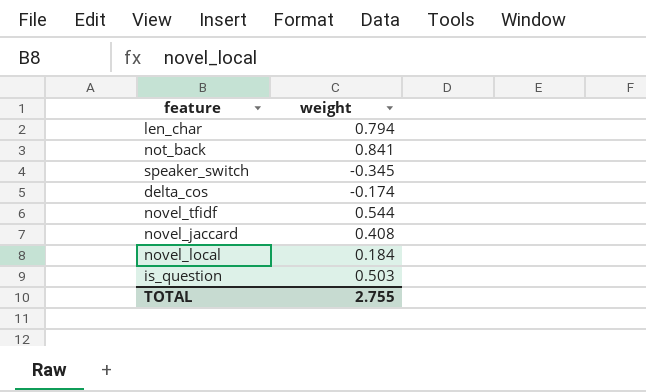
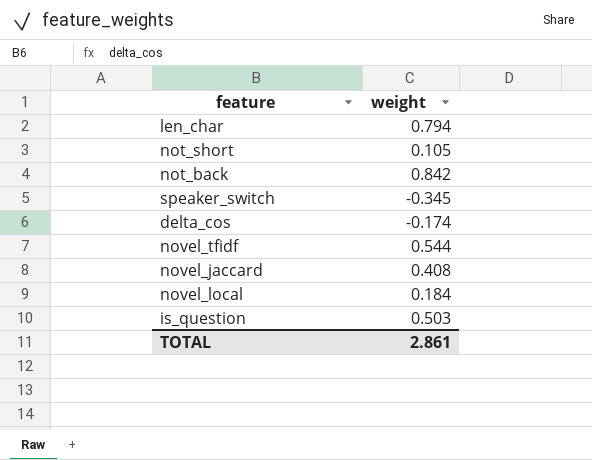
row not_short: none -> 0.105
not_back | weight: 0.841 -> 0.842
TOTAL | weight: 2.755 -> 2.861

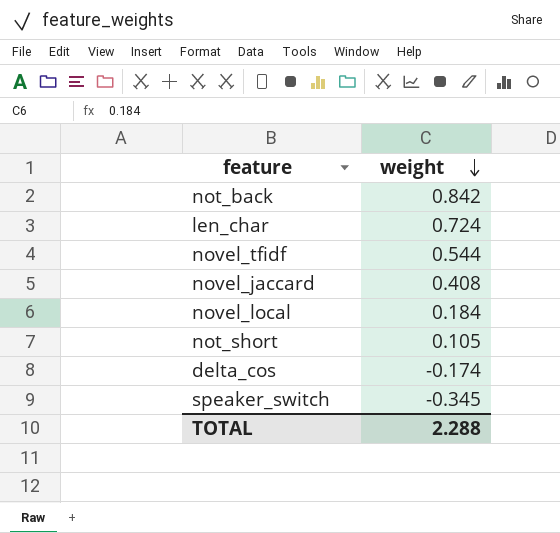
row order: none -> weight descending
row is_question: 0.503 -> none
len_char | weight: 0.794 -> 0.724
TOTAL | weight: 2.861 -> 2.288

